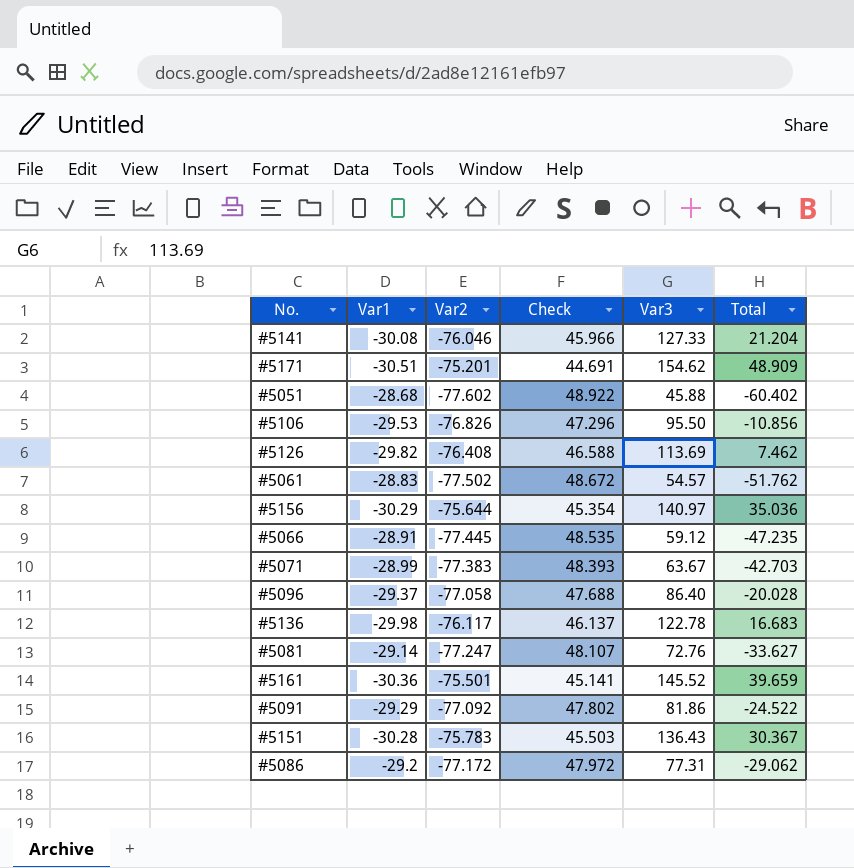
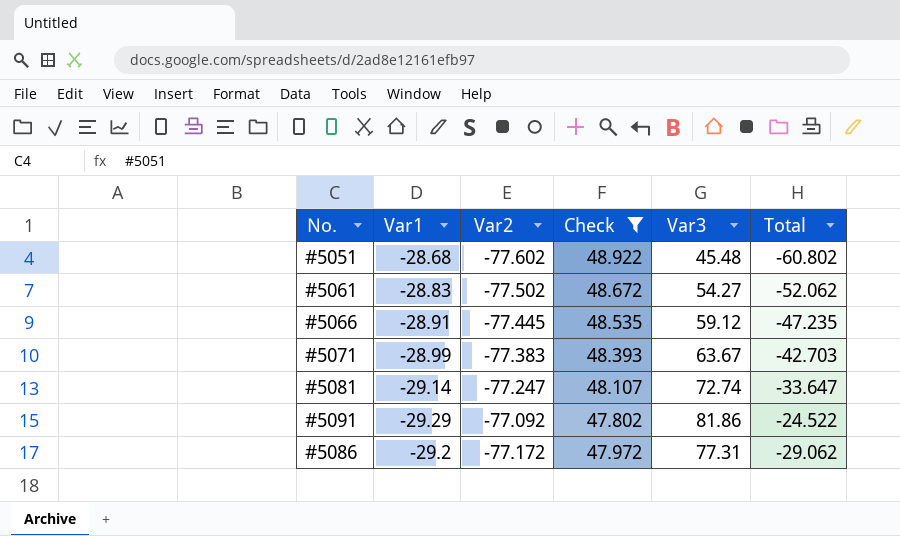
filter: none -> Check >= 47.802
#5051 | Var3: 45.88 -> 45.48
#5051 | Total: -60.402 -> -60.802
#5061 | Var3: 54.57 -> 54.27
#5061 | Total: -51.762 -> -52.062
#5081 | Var3: 72.76 -> 72.74
#5081 | Total: -33.627 -> -33.647

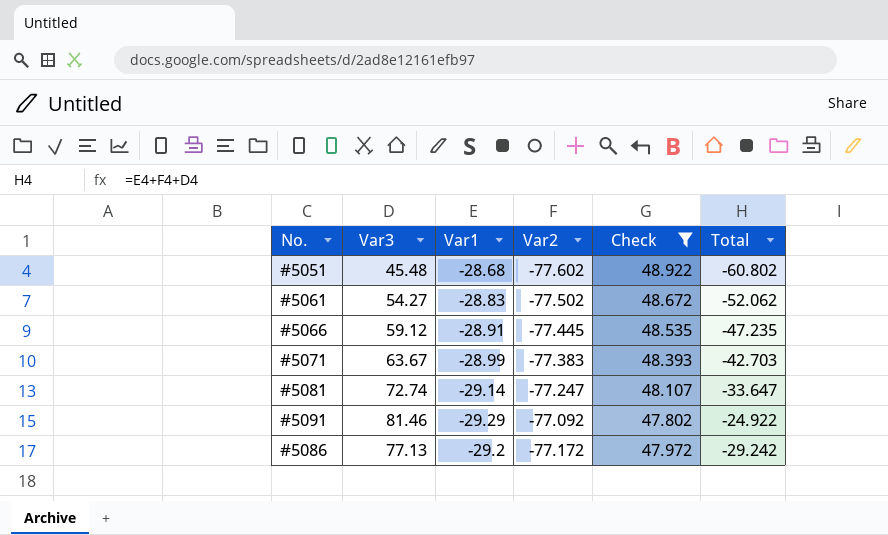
column Var3 | position: 5 -> 2
#5091 | Var3: 81.86 -> 81.46
#5091 | Total: -24.522 -> -24.922
#5086 | Var3: 77.31 -> 77.13
#5086 | Total: -29.062 -> -29.242

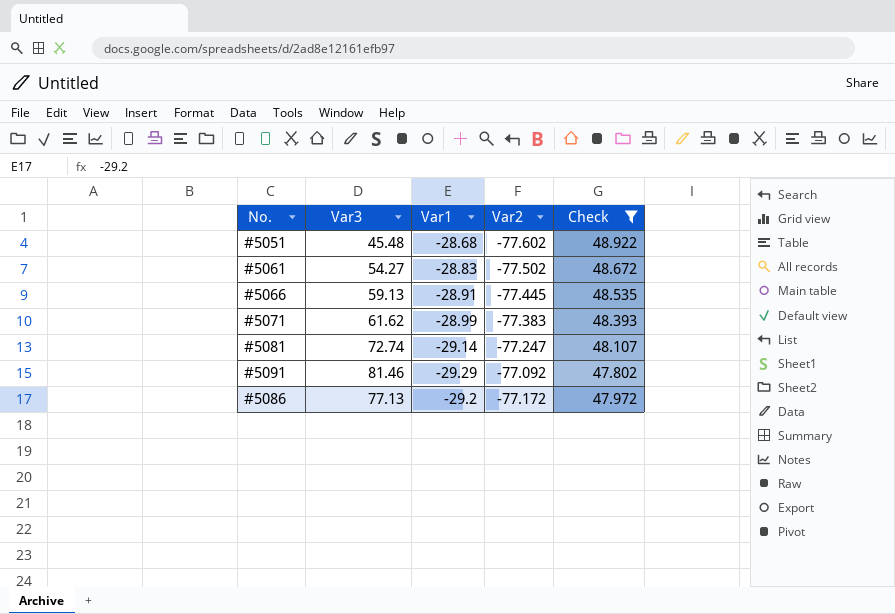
column Total | formula: [Var3] + [Var1] + [Var2] -> none
#5066 | Var3: 59.12 -> 59.13
#5071 | Var3: 63.67 -> 61.62

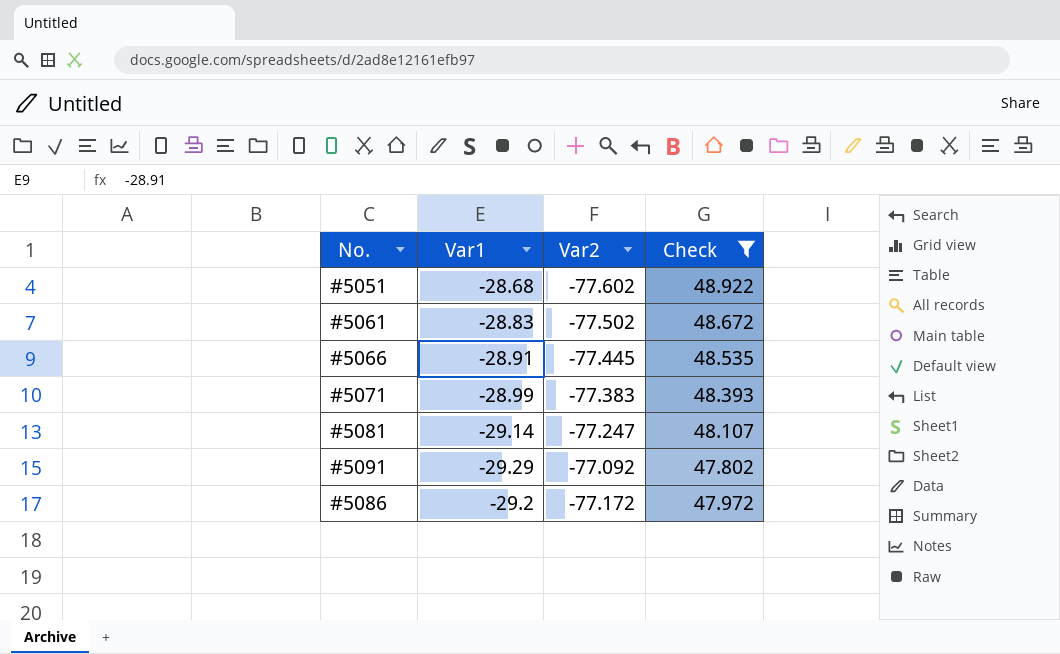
column Var3 | position: 2 -> none

